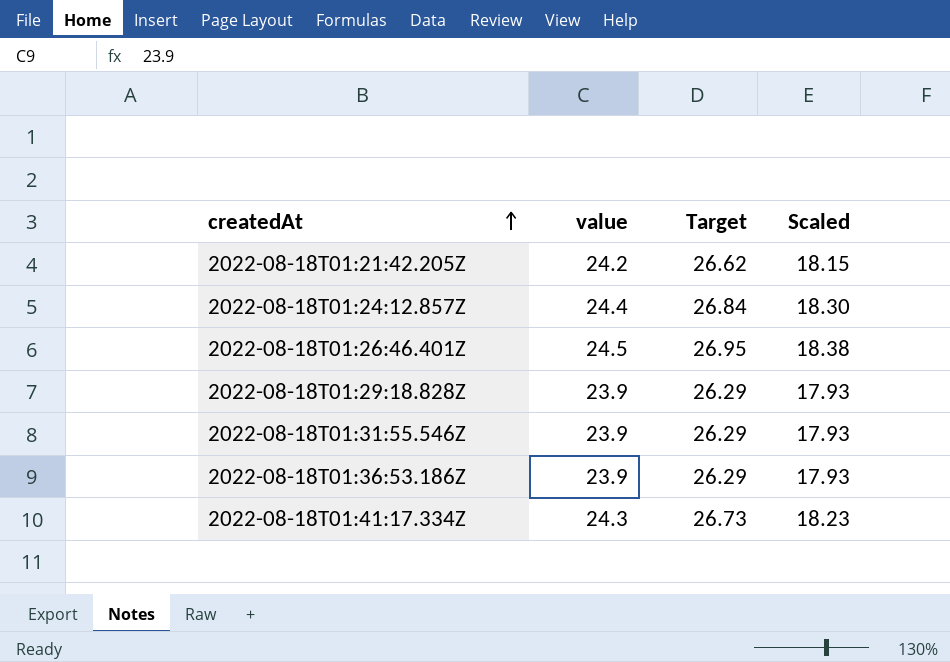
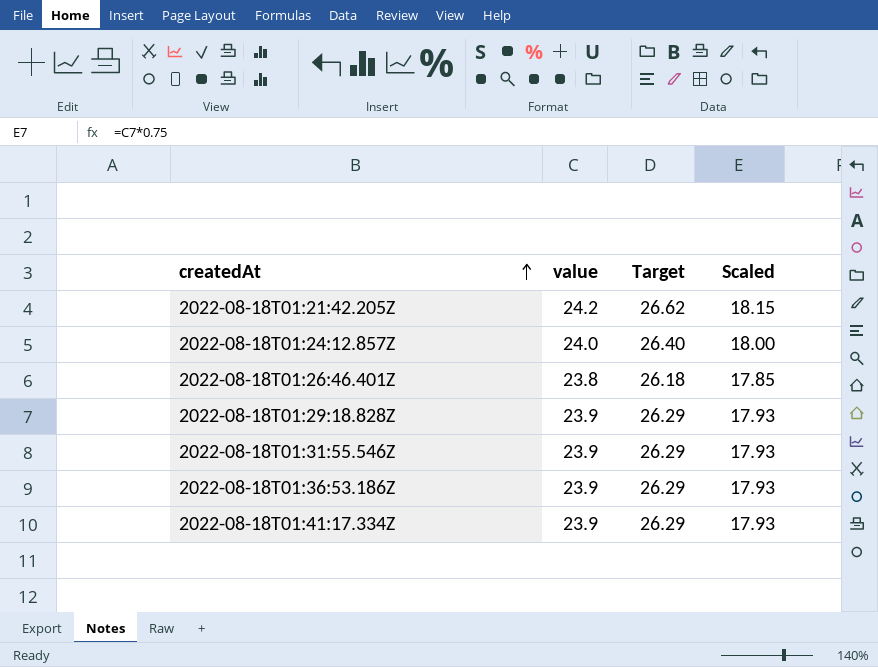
2022-08-18T01:24:12.857Z | value: 24.4 -> 24.0
2022-08-18T01:24:12.857Z | Target: 26.84 -> 26.40
2022-08-18T01:24:12.857Z | Scaled: 18.30 -> 18.00
2022-08-18T01:26:46.401Z | value: 24.5 -> 23.8
2022-08-18T01:26:46.401Z | Target: 26.95 -> 26.18
2022-08-18T01:26:46.401Z | Scaled: 18.38 -> 17.85
2022-08-18T01:41:17.334Z | value: 24.3 -> 23.9
2022-08-18T01:41:17.334Z | Target: 26.73 -> 26.29
2022-08-18T01:41:17.334Z | Scaled: 18.23 -> 17.93

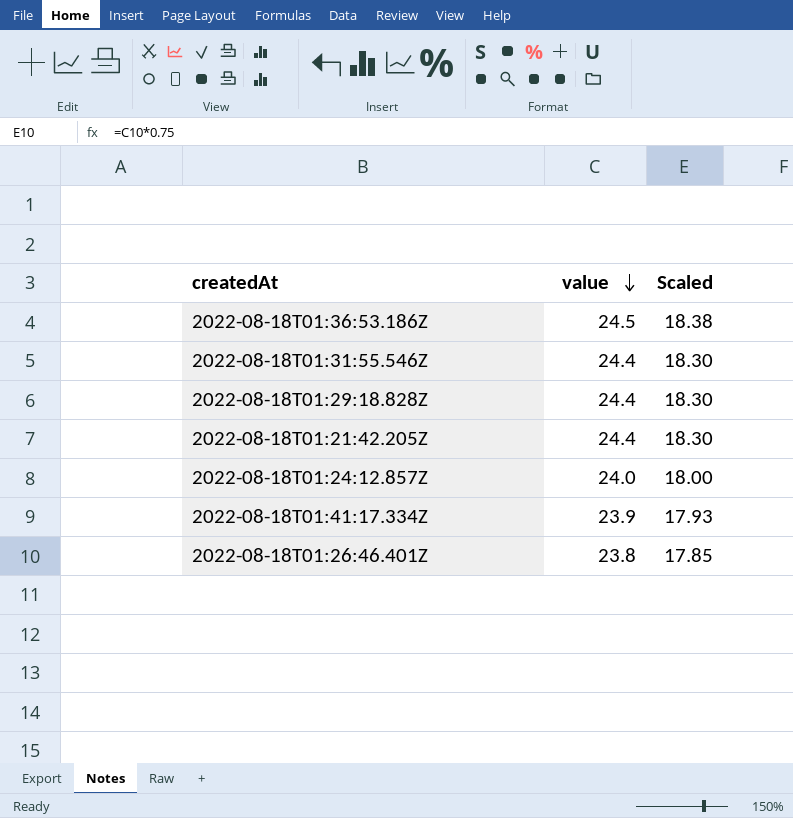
row order: createdAt ascending -> value descending
column Target | formula: [value] * 1.1 -> none
2022-08-18T01:36:53.186Z | value: 23.9 -> 24.5
2022-08-18T01:36:53.186Z | Scaled: 17.93 -> 18.38
2022-08-18T01:31:55.546Z | value: 23.9 -> 24.4
2022-08-18T01:31:55.546Z | Scaled: 17.93 -> 18.30
2022-08-18T01:29:18.828Z | value: 23.9 -> 24.4
2022-08-18T01:29:18.828Z | Scaled: 17.93 -> 18.30
2022-08-18T01:21:42.205Z | value: 24.2 -> 24.4
2022-08-18T01:21:42.205Z | Scaled: 18.15 -> 18.30

